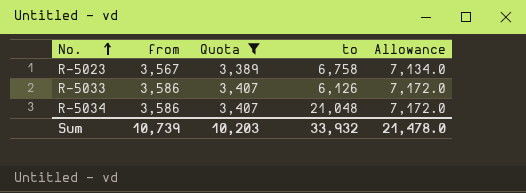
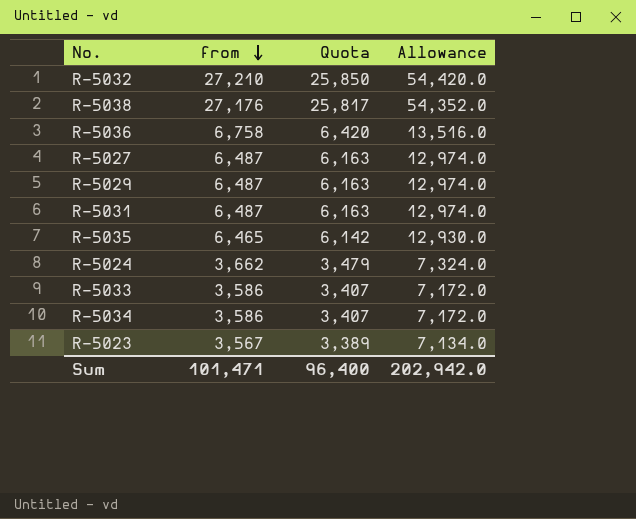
filter: Quota <= 3,407 -> none
row order: No. ascending -> from descending
column to | position: 4 -> none
Sum | from: 10,739 -> 101,471
Sum | Quota: 10,203 -> 96,400
Sum | Allowance: 21,478.0 -> 202,942.0

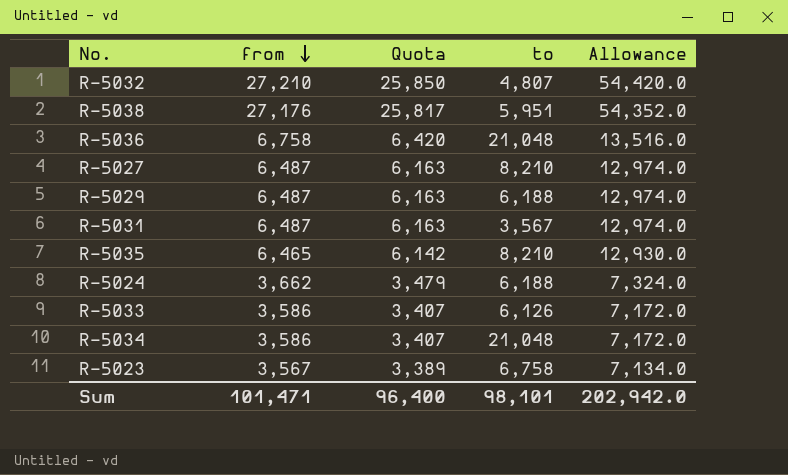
column to | position: none -> 4

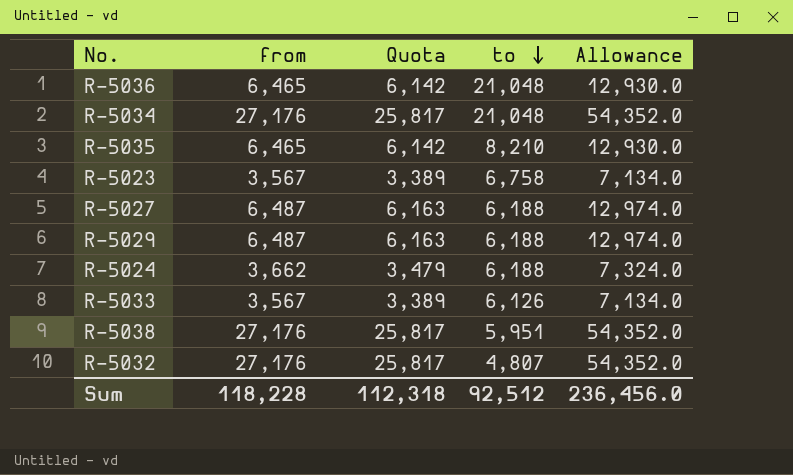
row order: from descending -> to descending
row R-5031: 6,487 | 6,163 | 3,567 | 12,974.0 -> none
R-5036 | from: 6,758 -> 6,465
R-5036 | Quota: 6,420 -> 6,142
R-5036 | Allowance: 13,516.0 -> 12,930.0
R-5034 | from: 3,586 -> 27,176
R-5034 | Quota: 3,407 -> 25,817
R-5034 | Allowance: 7,172.0 -> 54,352.0
R-5027 | to: 8,210 -> 6,188
R-5033 | from: 3,586 -> 3,567
R-5033 | Quota: 3,407 -> 3,389
R-5033 | Allowance: 7,172.0 -> 7,134.0
R-5032 | from: 27,210 -> 27,176
R-5032 | Quota: 25,850 -> 25,817
R-5032 | Allowance: 54,420.0 -> 54,352.0
Sum | from: 101,471 -> 118,228
Sum | Quota: 96,400 -> 112,318
Sum | to: 98,101 -> 92,512
Sum | Allowance: 202,942.0 -> 236,456.0

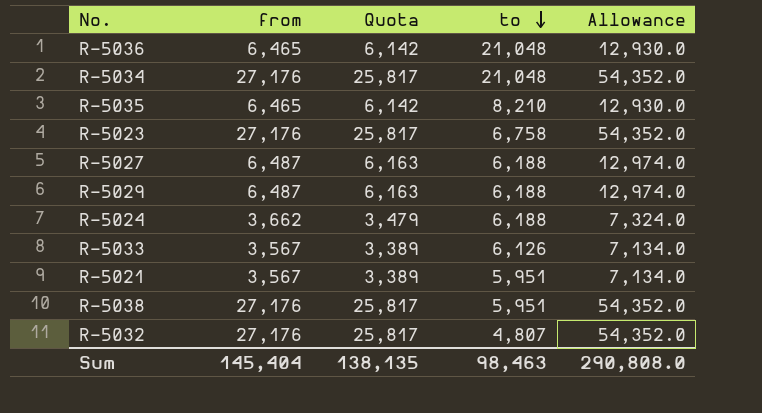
R-5023 | from: 3,567 -> 27,176
R-5023 | Quota: 3,389 -> 25,817
R-5023 | Allowance: 7,134.0 -> 54,352.0
row R-5021: none -> 3,567 | 3,389 | 5,951 | 7,134.0
Sum | from: 118,228 -> 145,404
Sum | Quota: 112,318 -> 138,135
Sum | to: 92,512 -> 98,463
Sum | Allowance: 236,456.0 -> 290,808.0

